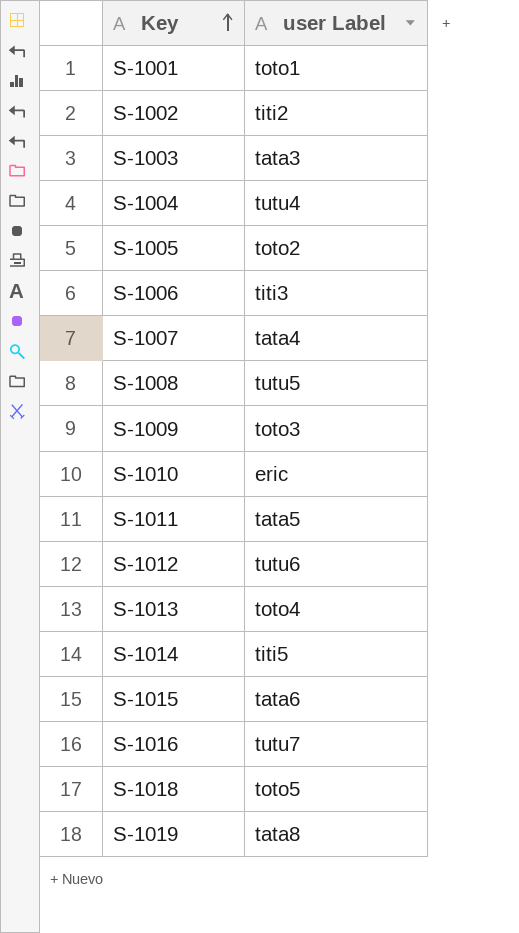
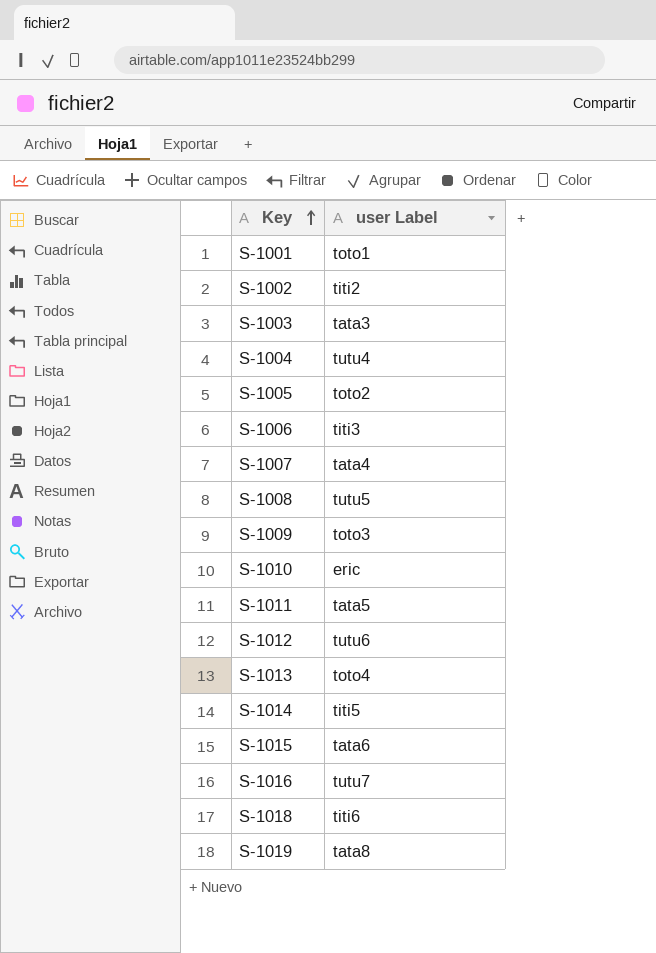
S-1018 | user Label: toto5 -> titi6

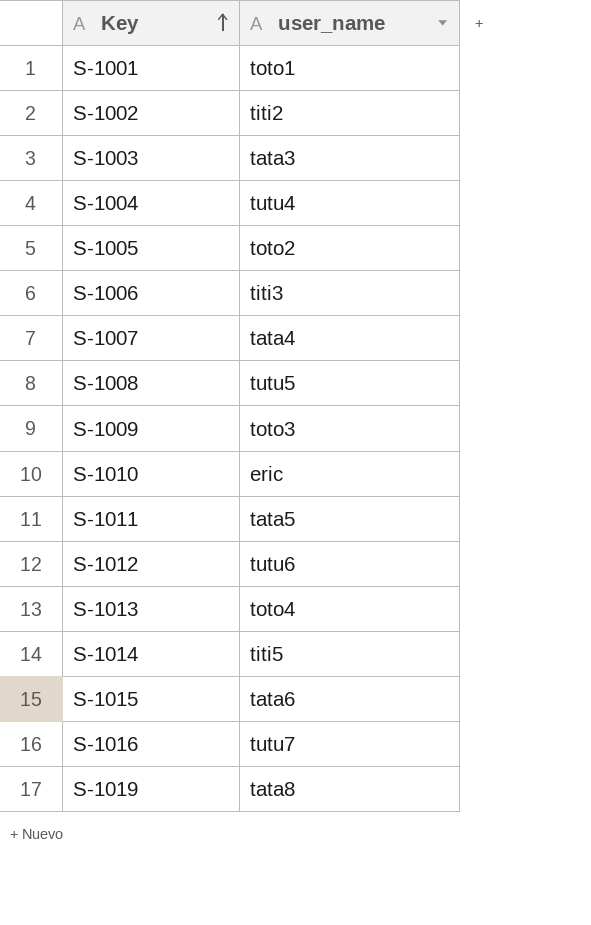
column name: user Label -> user_name
row S-1018: titi6 -> none

